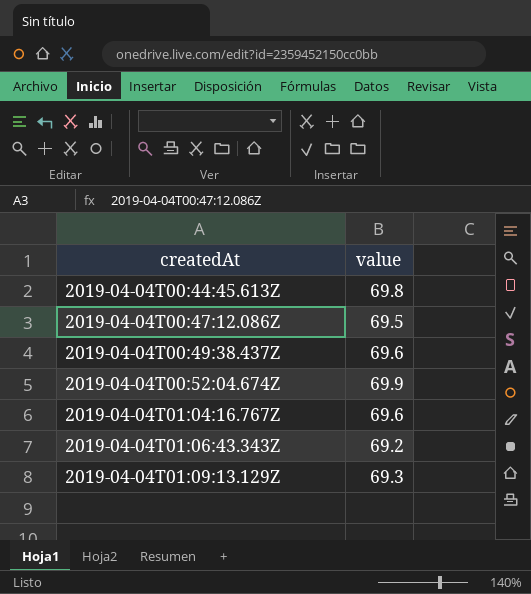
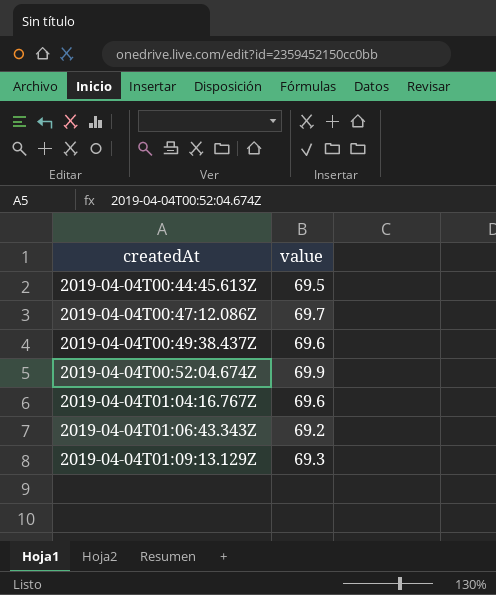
2019-04-04T00:44:45.613Z | value: 69.8 -> 69.5
2019-04-04T00:47:12.086Z | value: 69.5 -> 69.7

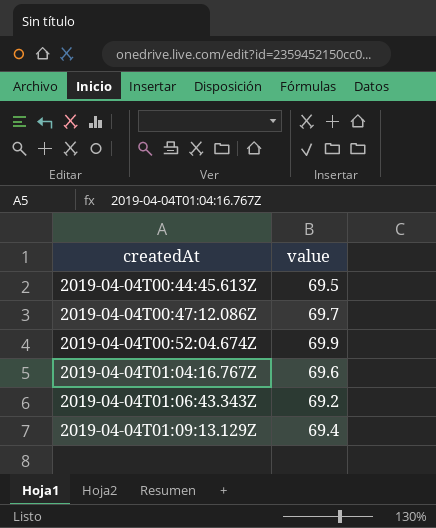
row 2019-04-04T00:49:38.437Z: 69.6 -> none
2019-04-04T01:09:13.129Z | value: 69.3 -> 69.4

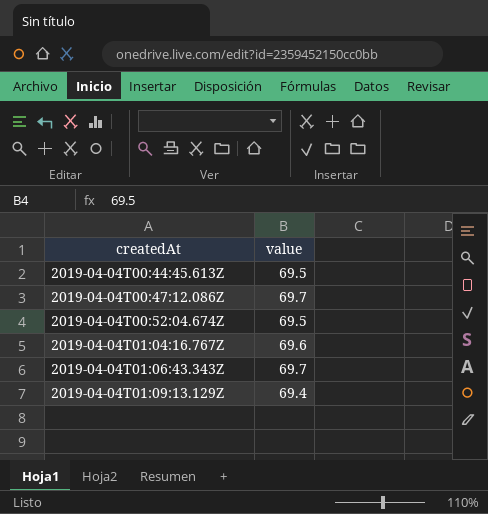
2019-04-04T00:52:04.674Z | value: 69.9 -> 69.5
2019-04-04T01:06:43.343Z | value: 69.2 -> 69.7

